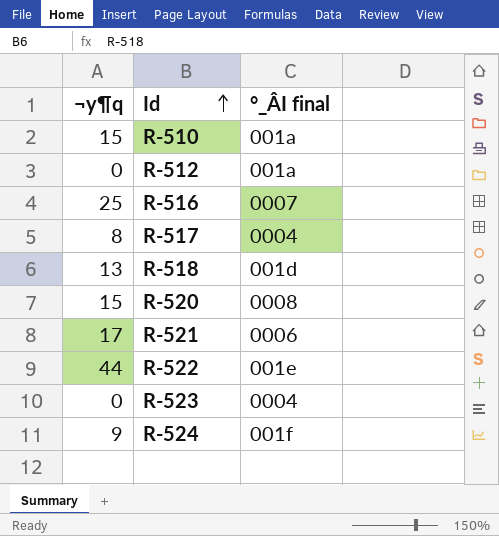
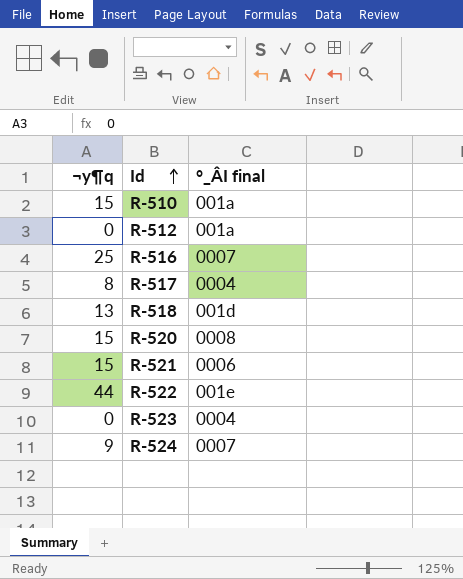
R-521 | ¬y¶q: 17 -> 15
R-524 | °_ÂI final: 001f -> 0007

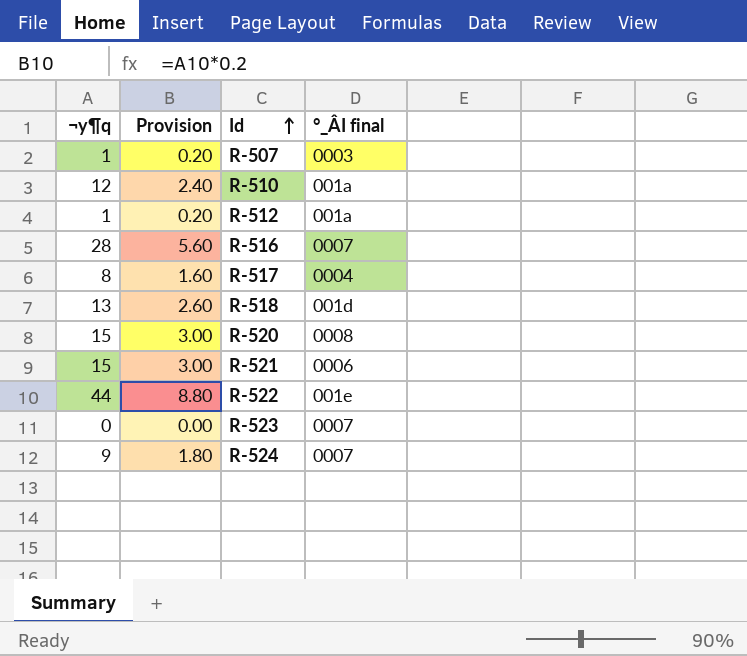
column Provision | formula: none -> [¬y¶q] * 0.2
row R-507: none -> 1 | 0.20 | 0003
R-510 | ¬y¶q: 15 -> 12
R-512 | ¬y¶q: 0 -> 1
R-516 | ¬y¶q: 25 -> 28
R-523 | °_ÂI final: 0004 -> 0007

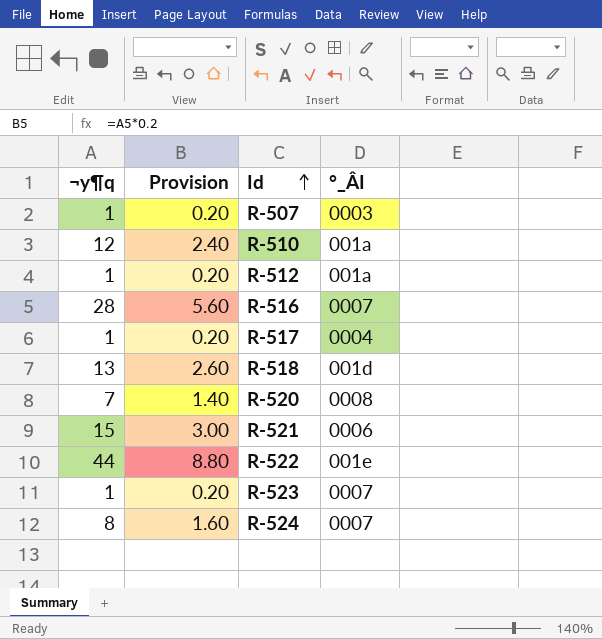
column name: °_ÂI final -> °_ÂI
R-517 | ¬y¶q: 8 -> 1
R-517 | Provision: 1.60 -> 0.20
R-520 | ¬y¶q: 15 -> 7
R-520 | Provision: 3.00 -> 1.40
R-523 | ¬y¶q: 0 -> 1
R-523 | Provision: 0.00 -> 0.20
R-524 | ¬y¶q: 9 -> 8
R-524 | Provision: 1.80 -> 1.60

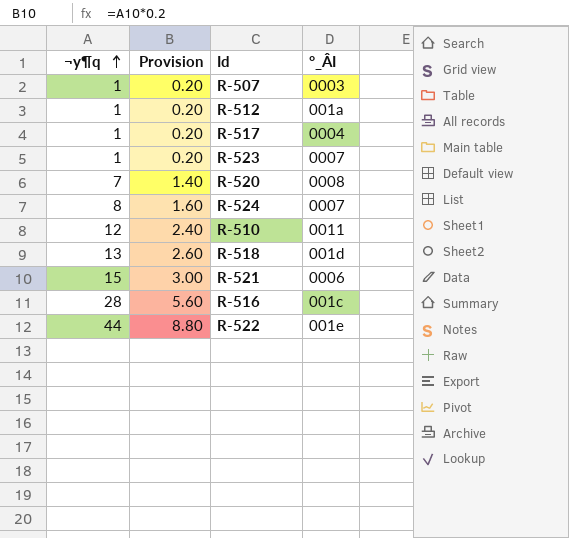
row order: Id ascending -> ¬y¶q ascending
R-510 | °_ÂI: 001a -> 0011
R-516 | °_ÂI: 0007 -> 001c

